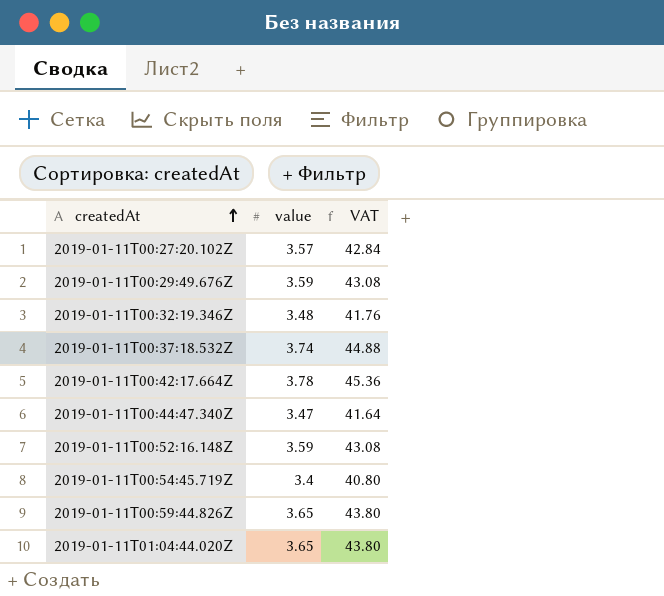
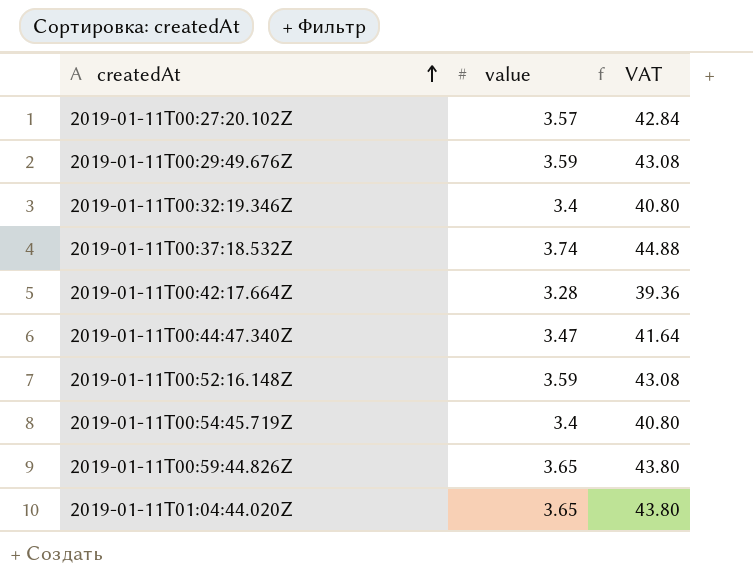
2019-01-11T00:32:19.346Z | value: 3.48 -> 3.4
2019-01-11T00:32:19.346Z | VAT: 41.76 -> 40.80
2019-01-11T00:42:17.664Z | value: 3.78 -> 3.28
2019-01-11T00:42:17.664Z | VAT: 45.36 -> 39.36

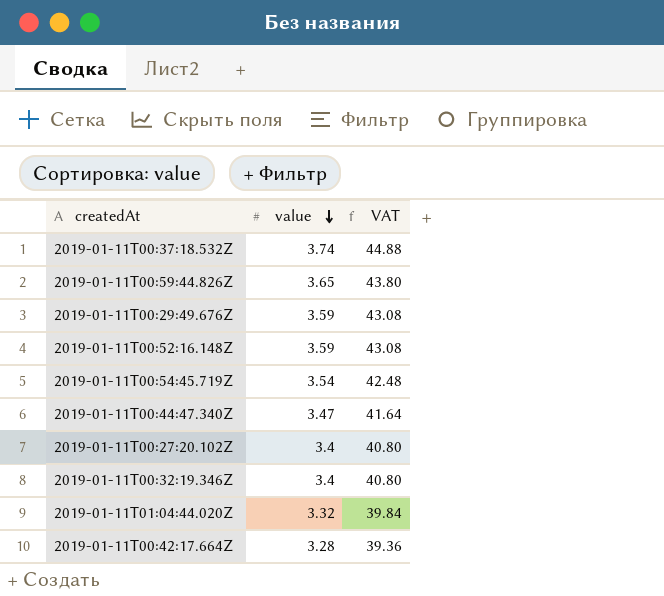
row order: createdAt ascending -> value descending
2019-01-11T00:54:45.719Z | value: 3.4 -> 3.54
2019-01-11T00:54:45.719Z | VAT: 40.80 -> 42.48
2019-01-11T00:27:20.102Z | value: 3.57 -> 3.4
2019-01-11T00:27:20.102Z | VAT: 42.84 -> 40.80
2019-01-11T01:04:44.020Z | value: 3.65 -> 3.32
2019-01-11T01:04:44.020Z | VAT: 43.80 -> 39.84

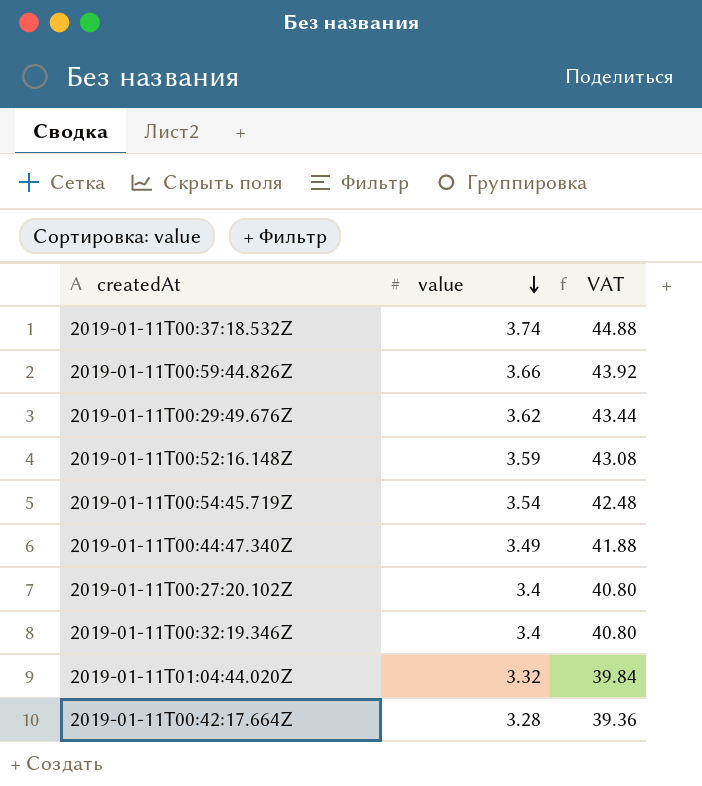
2019-01-11T00:59:44.826Z | value: 3.65 -> 3.66
2019-01-11T00:59:44.826Z | VAT: 43.80 -> 43.92
2019-01-11T00:29:49.676Z | value: 3.59 -> 3.62
2019-01-11T00:29:49.676Z | VAT: 43.08 -> 43.44
2019-01-11T00:44:47.340Z | value: 3.47 -> 3.49
2019-01-11T00:44:47.340Z | VAT: 41.64 -> 41.88

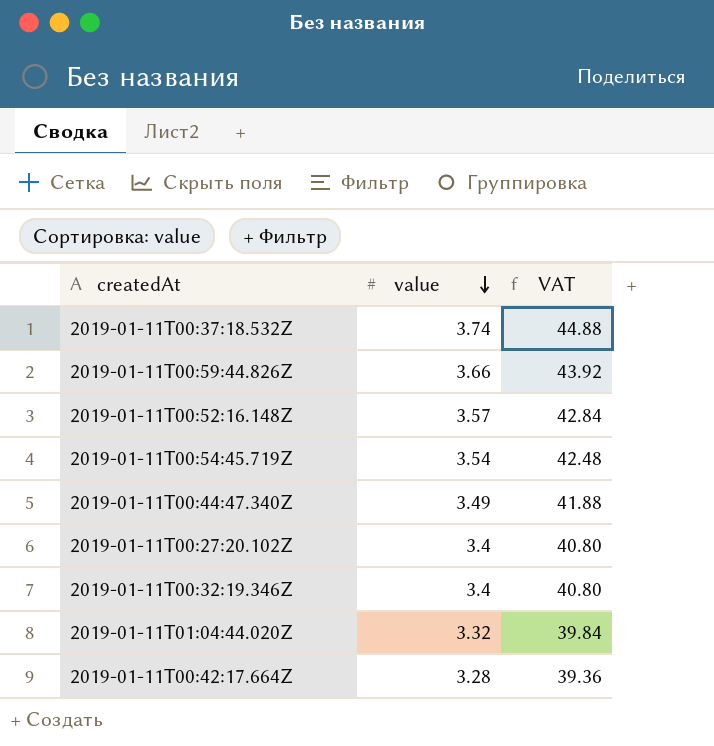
row 2019-01-11T00:29:49.676Z: 3.62 | 43.44 -> none
2019-01-11T00:52:16.148Z | value: 3.59 -> 3.57
2019-01-11T00:52:16.148Z | VAT: 43.08 -> 42.84

